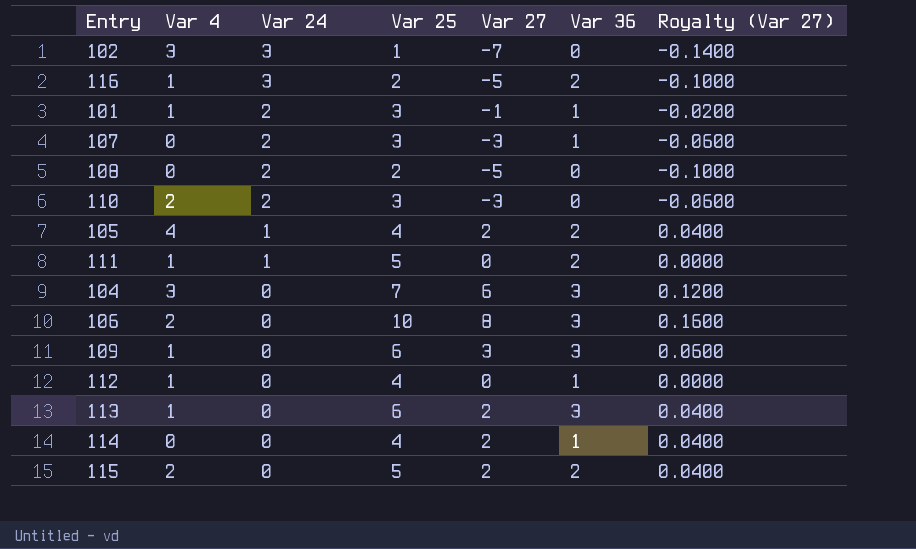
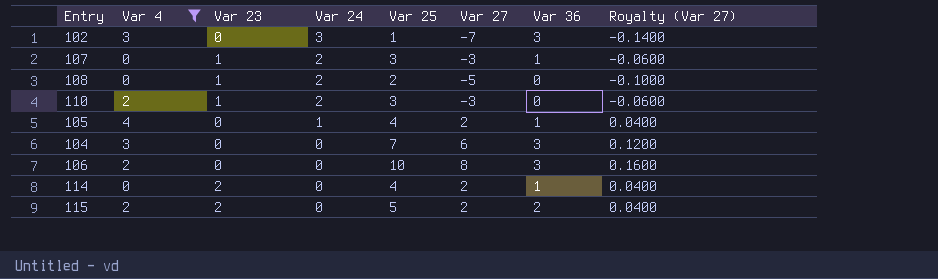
filter: none -> Var 4 != 1
column Var 23 | position: none -> 3
102 | Var 36: 0 -> 3
105 | Var 36: 2 -> 1

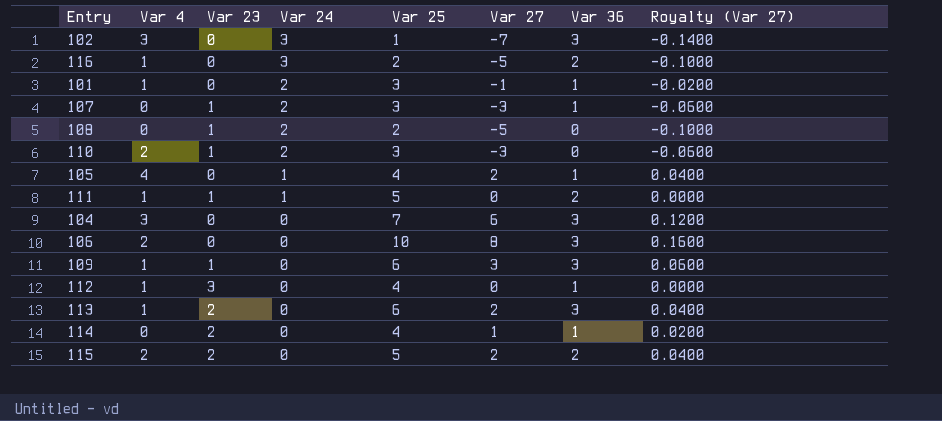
filter: Var 4 != 1 -> none
114 | Var 27: 2 -> 1
114 | Royalty (Var 27): 0.0400 -> 0.0200

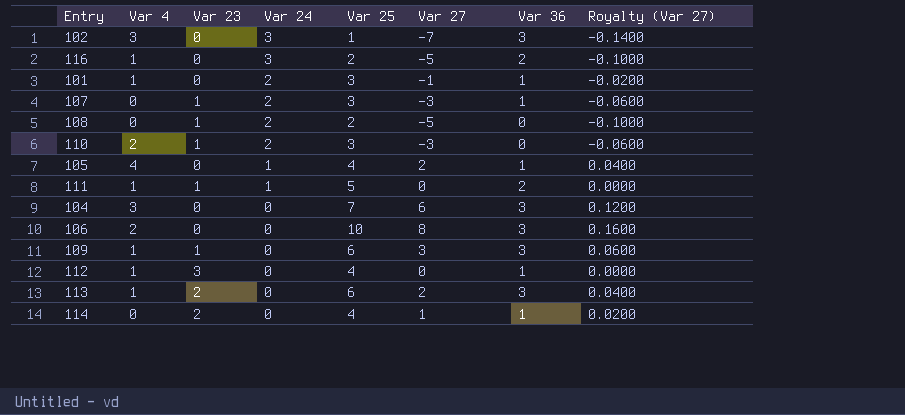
row 115: 2 | 2 | 0 | 5 | 2 | 2 | 0.0400 -> none

